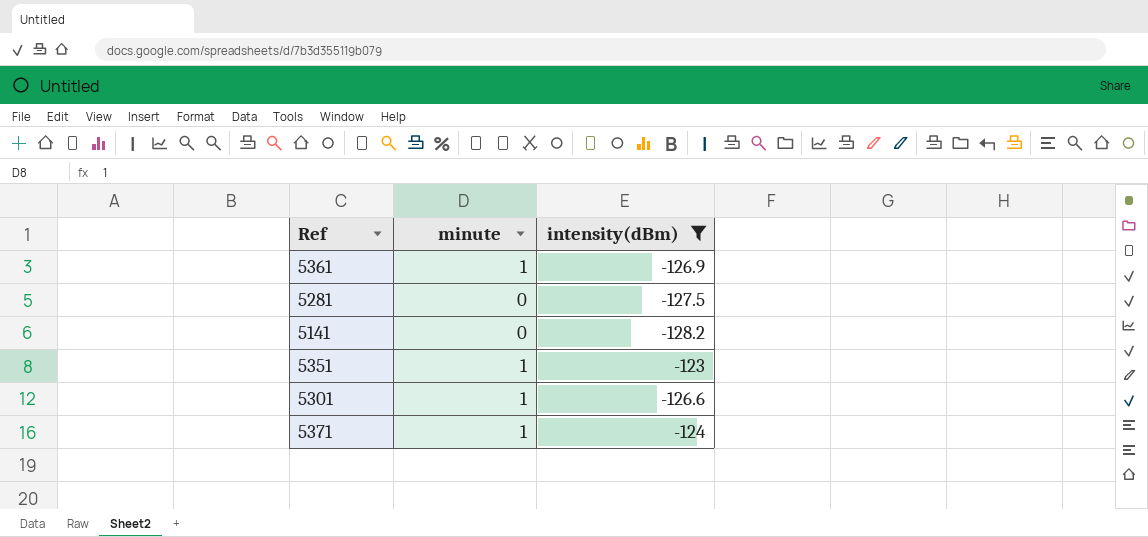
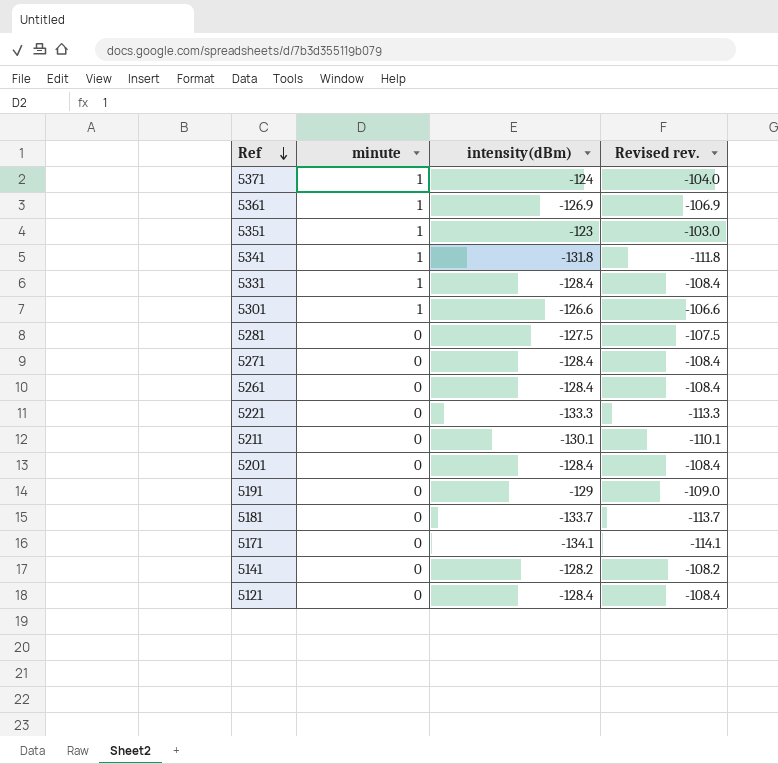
filter: intensity(dBm) >= -128.2 -> none
row order: none -> Ref descending
column Revised rev. | formula: none -> [intensity(dBm)] + 20

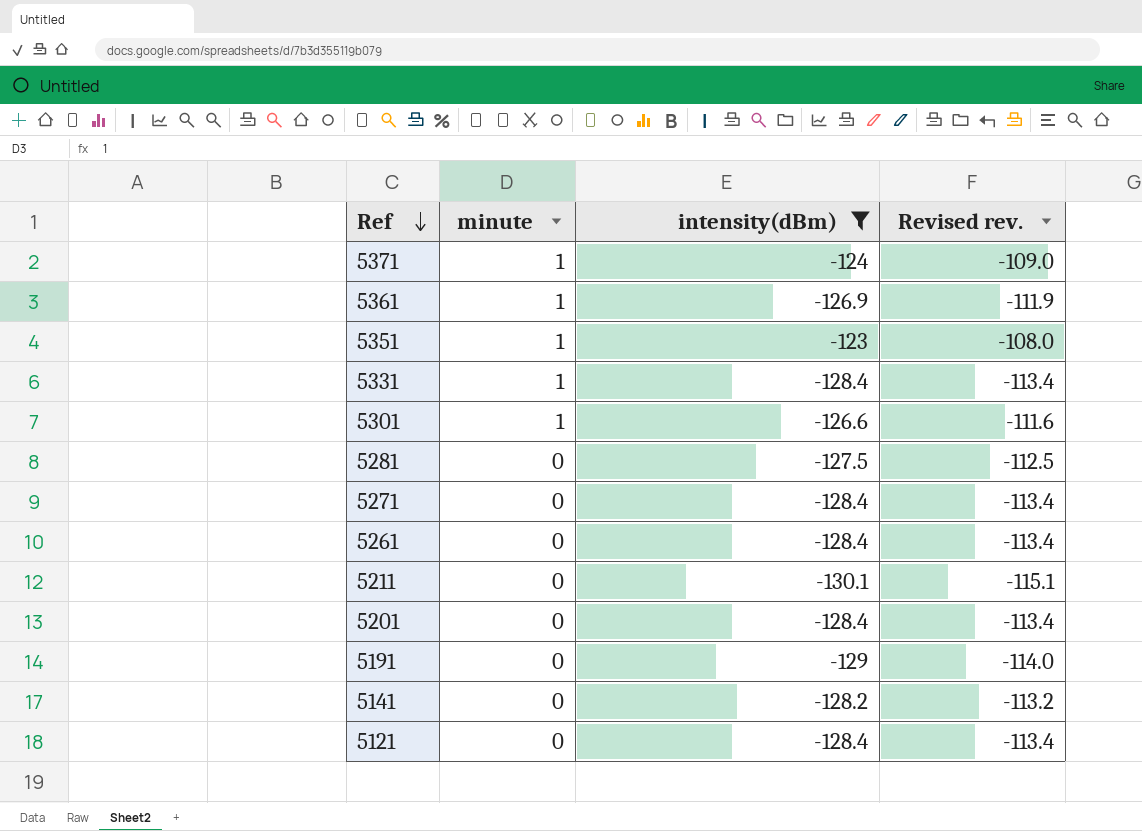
filter: none -> intensity(dBm) >= -130.1
column Revised rev. | formula: [intensity(dBm)] + 20 -> [intensity(dBm)] + 15

